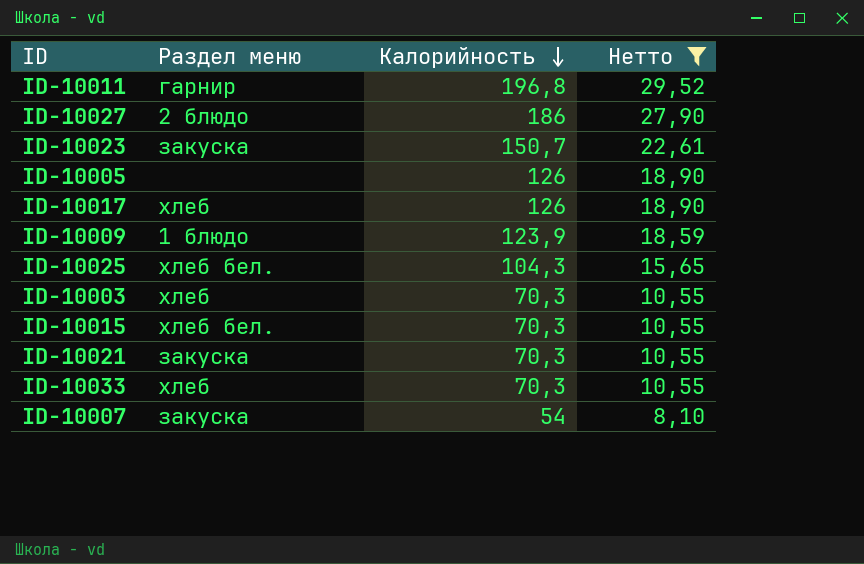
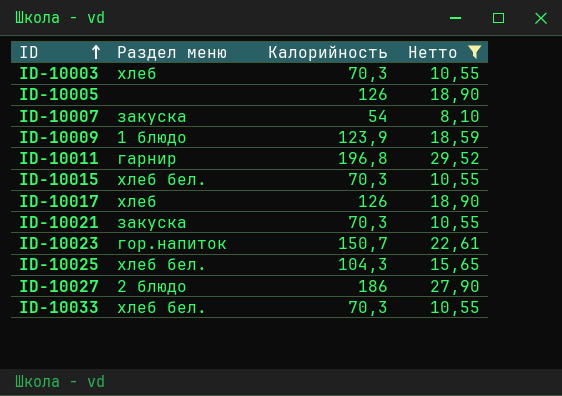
row order: Калорийность descending -> ID ascending
ID-10023 | Раздел меню: закуска -> гор.напиток
ID-10033 | Раздел меню: хлеб -> хлеб бел.

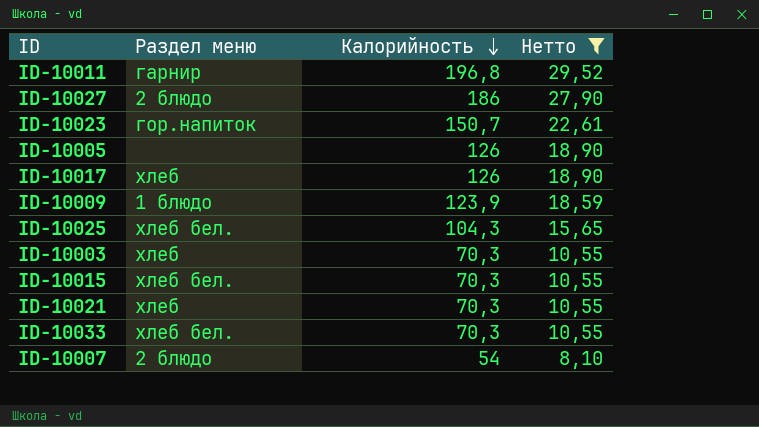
row order: ID ascending -> Калорийность descending
ID-10021 | Раздел меню: закуска -> хлеб
ID-10007 | Раздел меню: закуска -> 2 блюдо

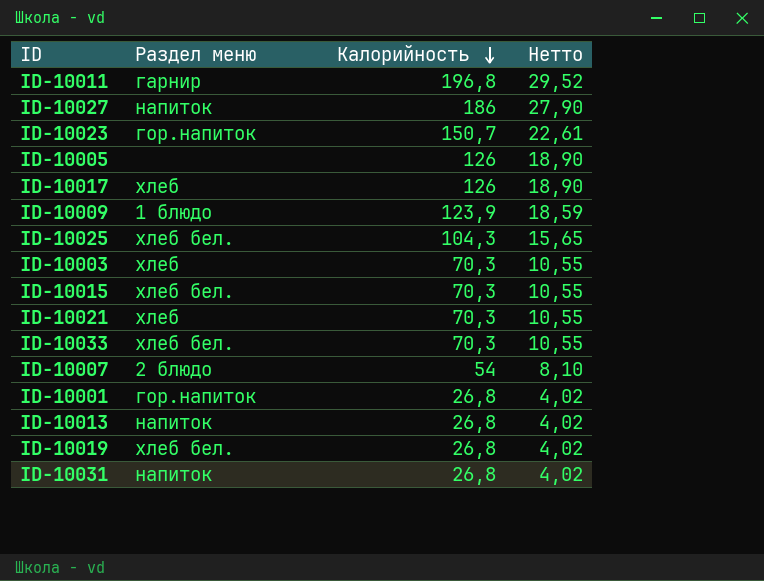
filter: Нетто != 4,02 -> none
ID-10027 | Раздел меню: 2 блюдо -> напиток

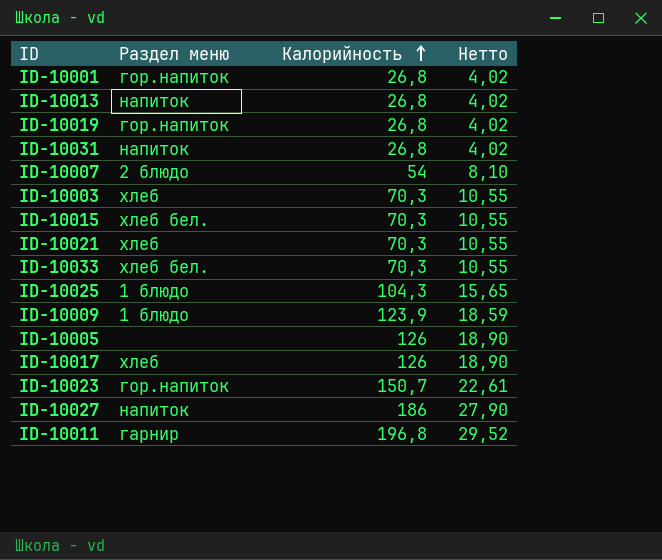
row order: Калорийность descending -> Калорийность ascending
ID-10019 | Раздел меню: хлеб бел. -> гор.напиток
ID-10025 | Раздел меню: хлеб бел. -> 1 блюдо

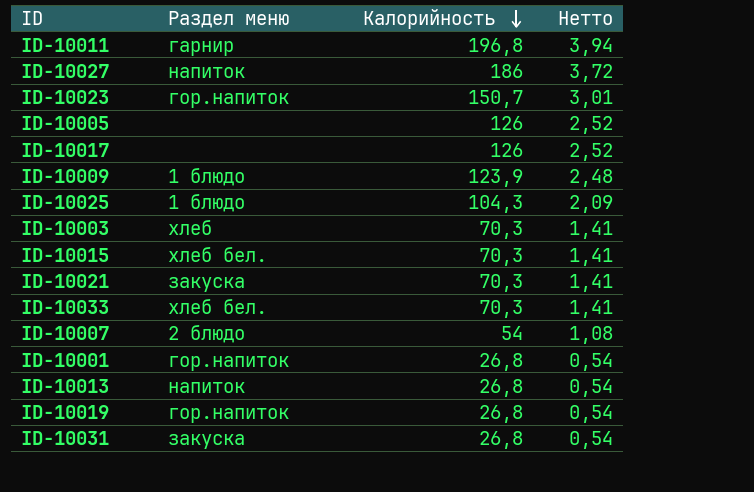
row order: Калорийность ascending -> Калорийность descending
column Нетто | formula: [Калорийность] * 0,15 -> [Калорийность] * 0,02
ID-10017 | Раздел меню: хлеб -> none
ID-10021 | Раздел меню: хлеб -> закуска
ID-10031 | Раздел меню: напиток -> закуска

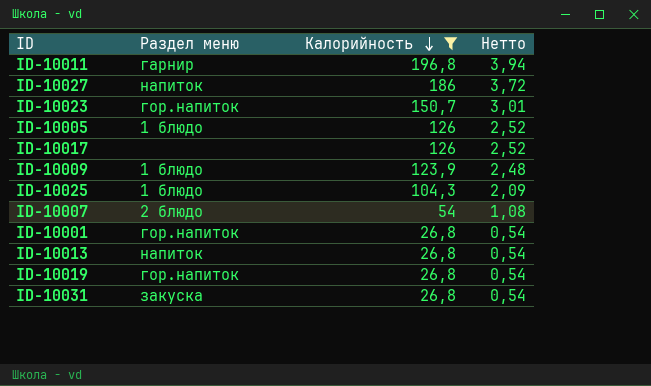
filter: none -> Калорийность != 70,3
ID-10005 | Раздел меню: none -> 1 блюдо

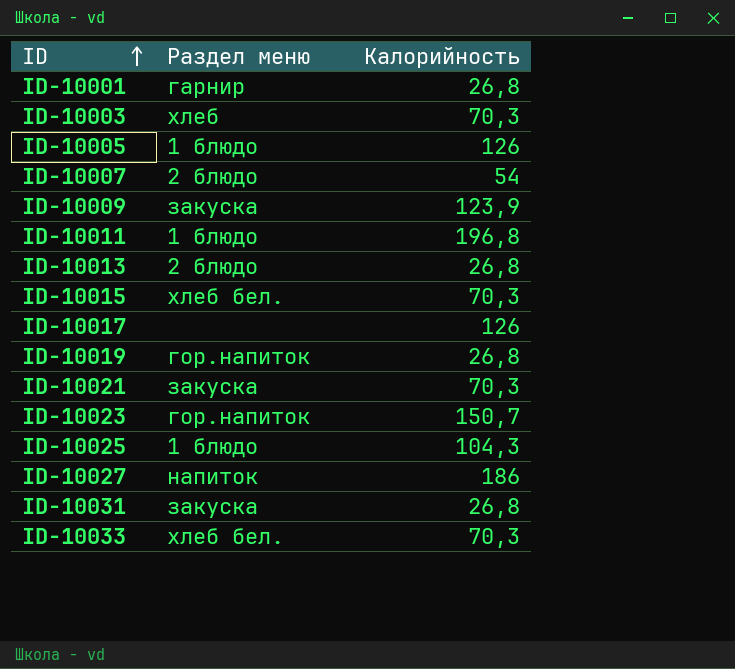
filter: Калорийность != 70,3 -> none
row order: Калорийность descending -> ID ascending
column Нетто | formula: [Калорийность] * 0,02 -> none
ID-10001 | Раздел меню: гор.напиток -> гарнир
ID-10009 | Раздел меню: 1 блюдо -> закуска
ID-10011 | Раздел меню: гарнир -> 1 блюдо
ID-10013 | Раздел меню: напиток -> 2 блюдо

